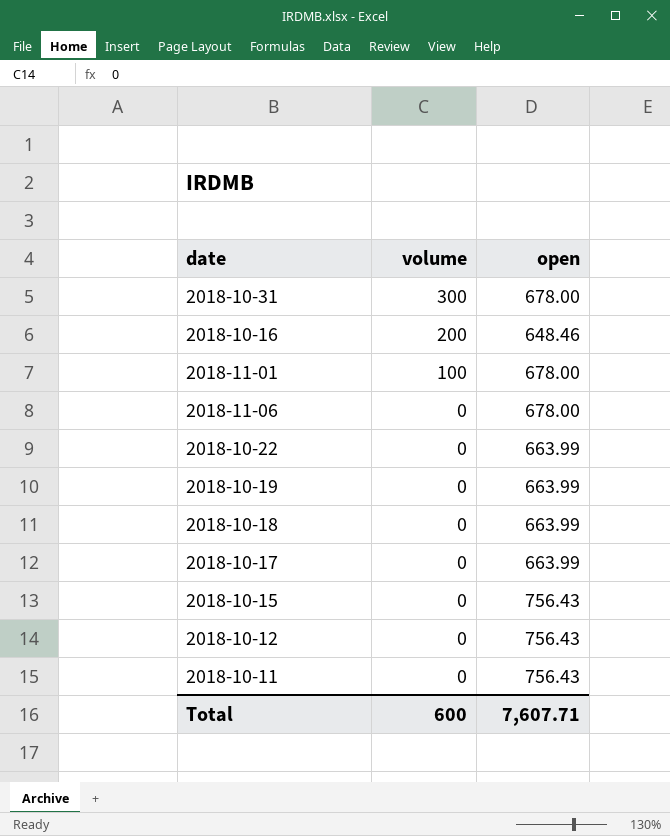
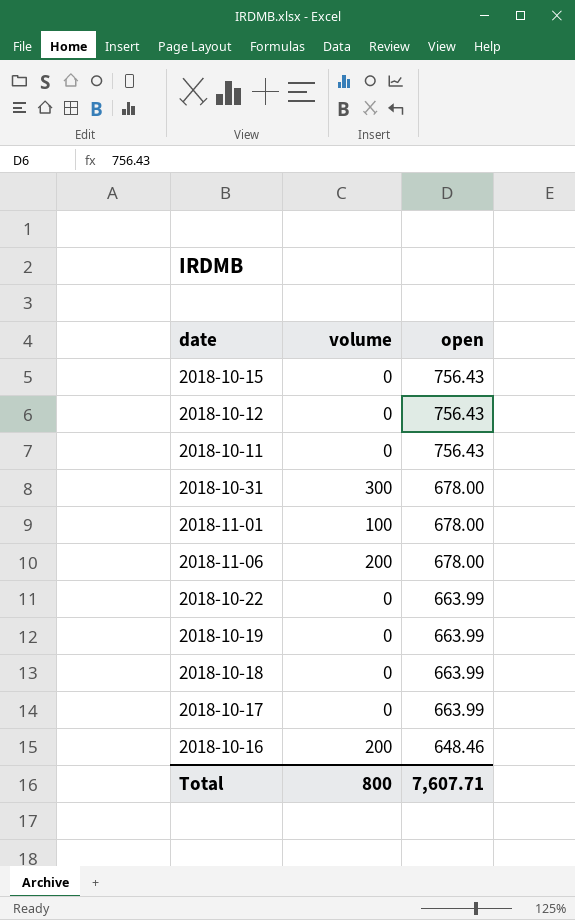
row order: volume descending -> open descending
2018-11-06 | volume: 0 -> 200
Total | volume: 600 -> 800

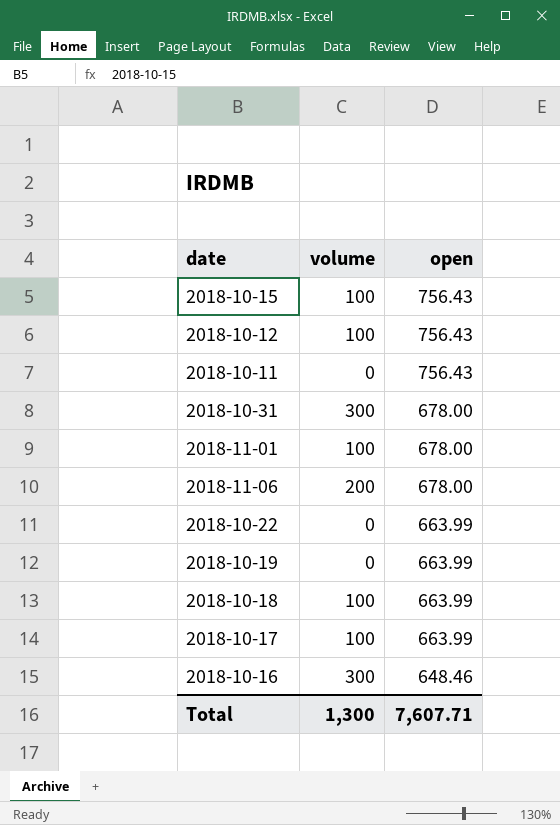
2018-10-15 | volume: 0 -> 100
2018-10-12 | volume: 0 -> 100
2018-10-18 | volume: 0 -> 100
2018-10-17 | volume: 0 -> 100
2018-10-16 | volume: 200 -> 300
Total | volume: 800 -> 1,300

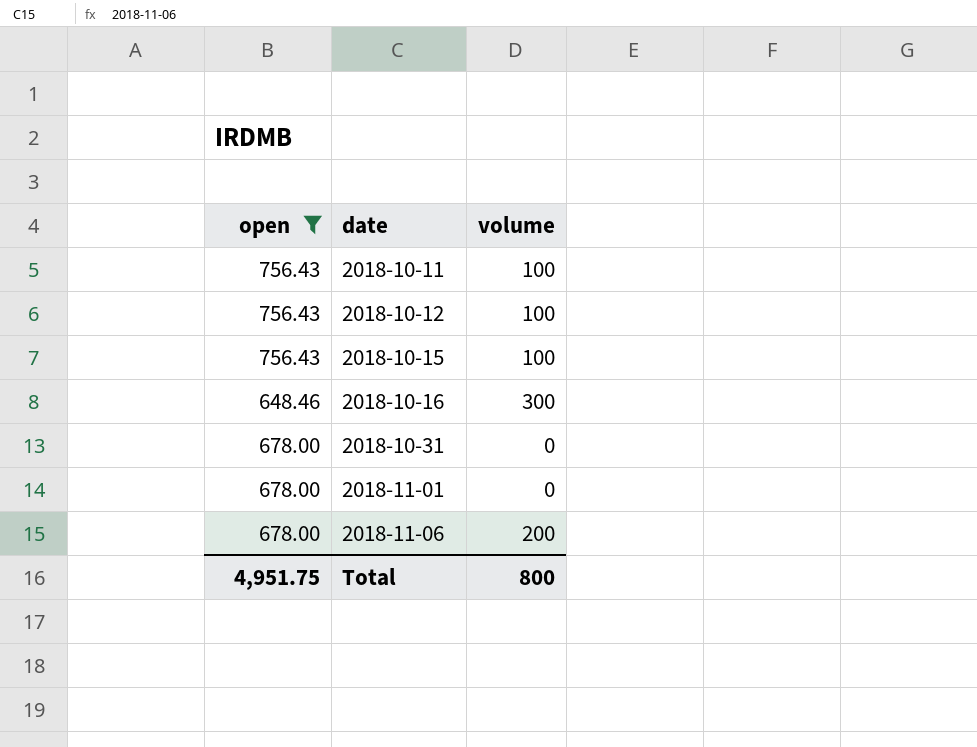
filter: none -> open != 663.99
row order: open descending -> date ascending
column open | position: 3 -> 1
2018-10-11 | volume: 0 -> 100
2018-10-31 | volume: 300 -> 0
2018-11-01 | volume: 100 -> 0
Total | open: 7,607.71 -> 4,951.75
Total | volume: 1,300 -> 800

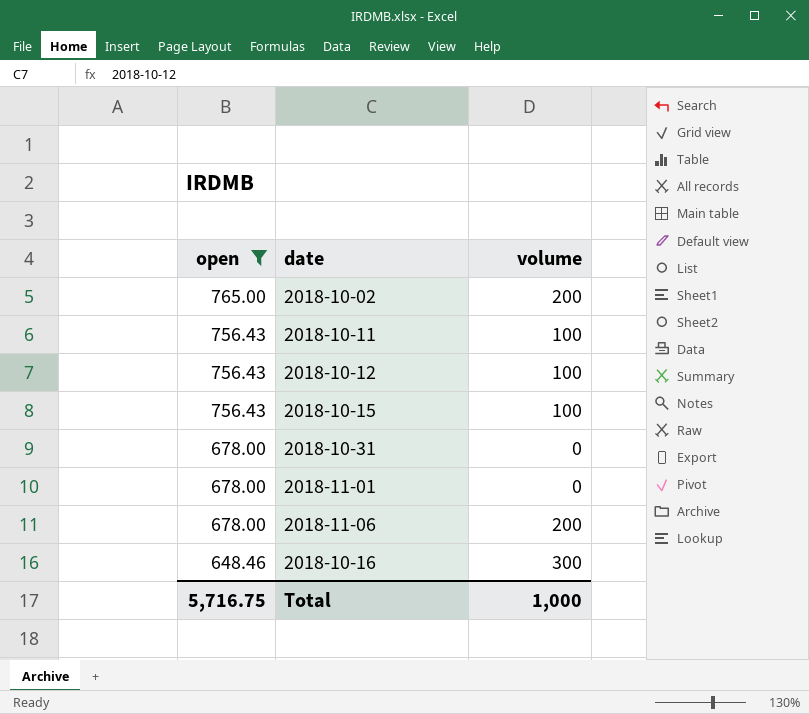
row order: date ascending -> open descending
row 2018-10-02: none -> 765.00 | 200
Total | open: 4,951.75 -> 5,716.75
Total | volume: 800 -> 1,000

